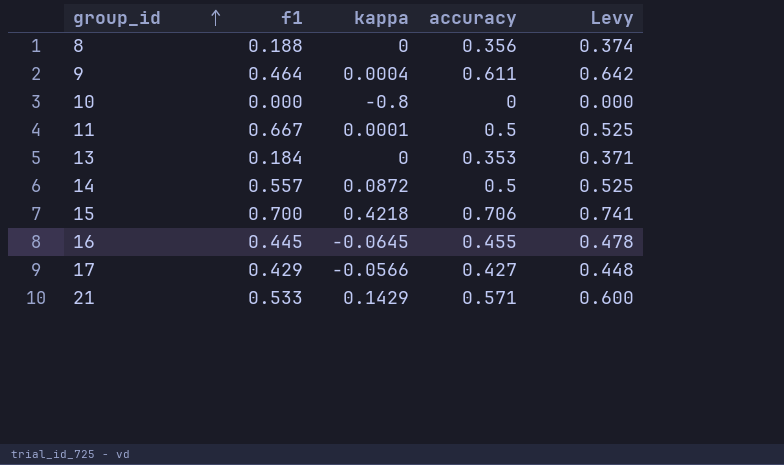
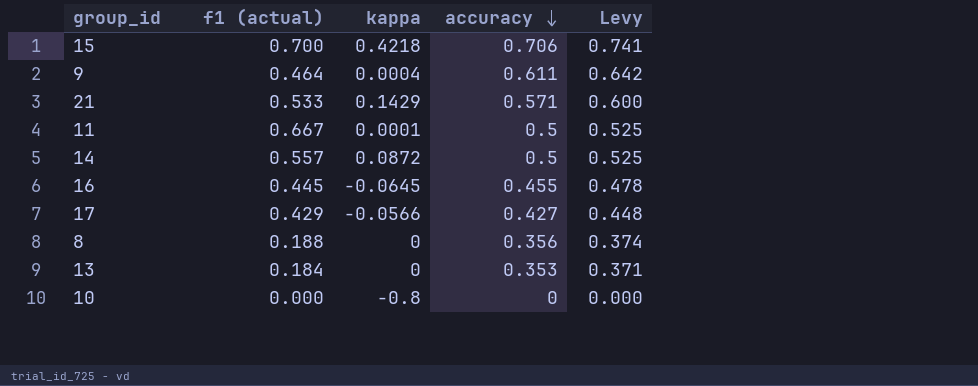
row order: group_id ascending -> accuracy descending
column name: f1 -> f1 (actual)

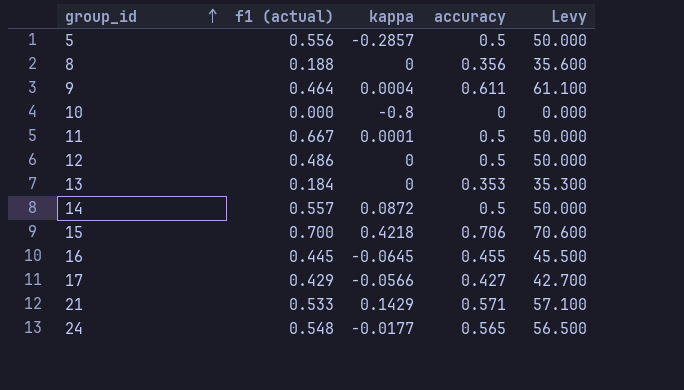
row order: accuracy descending -> group_id ascending
column Levy | formula: [accuracy] * 1.05 -> [accuracy] * 100
row 5: none -> 0.556 | -0.2857 | 0.5 | 50.000
row 12: none -> 0.486 | 0 | 0.5 | 50.000
row 24: none -> 0.548 | -0.0177 | 0.565 | 56.500

